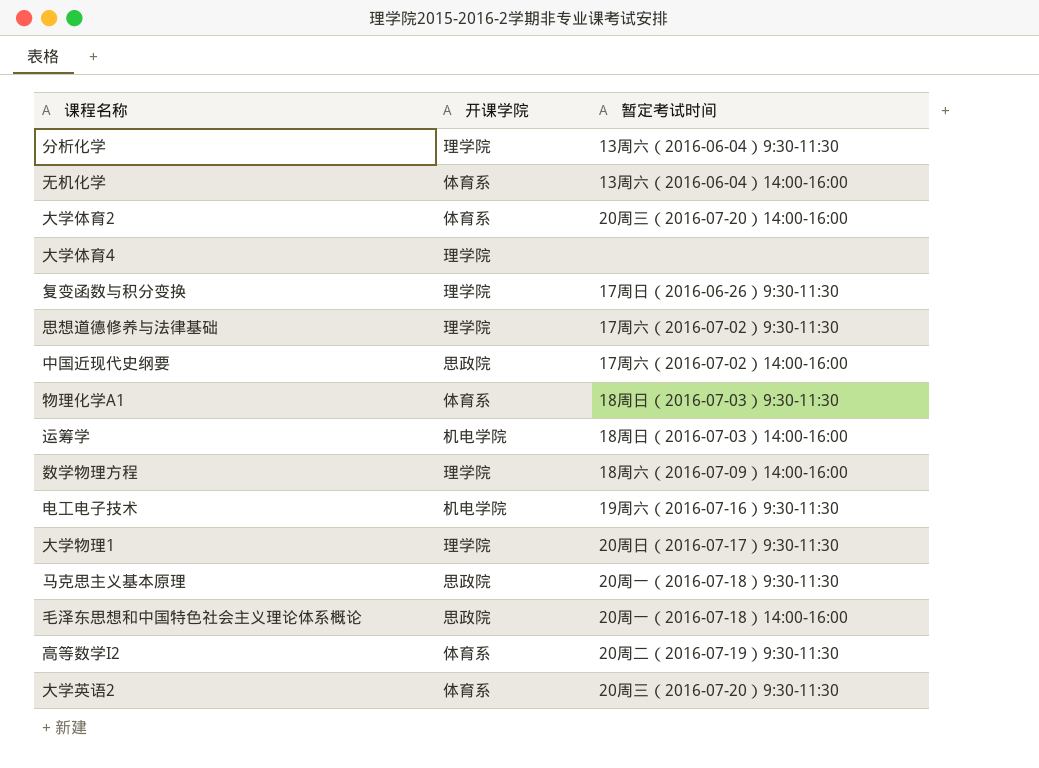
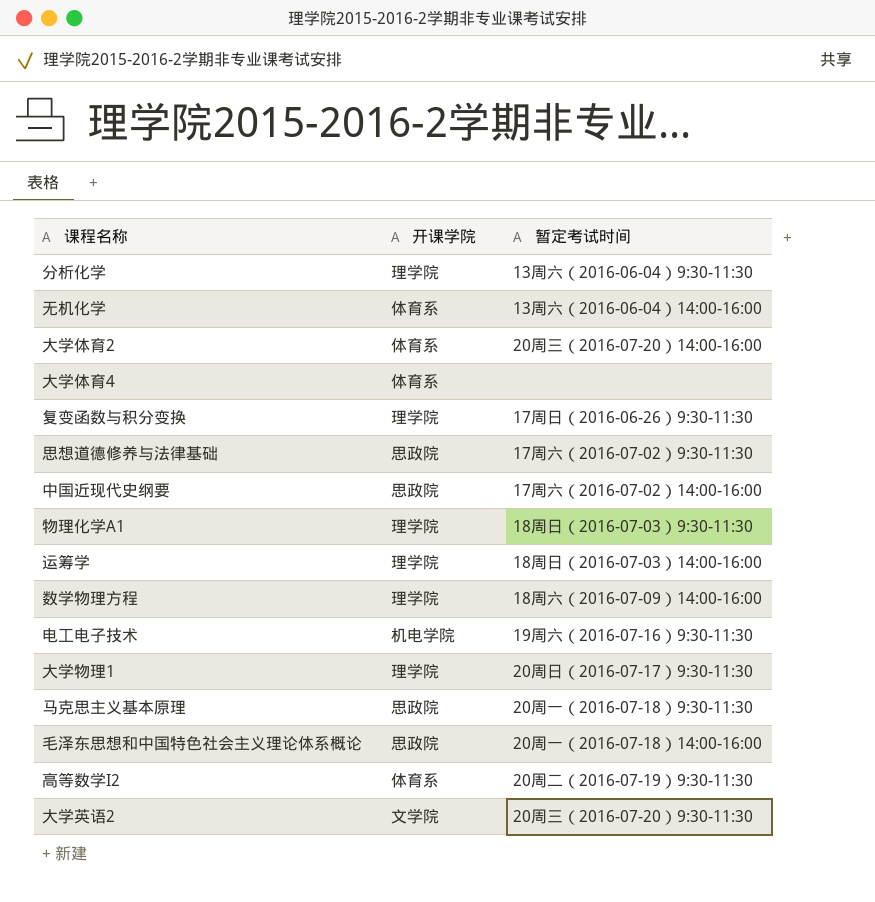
大学体育4 | 开课学院: 理学院 -> 体育系
思想道德修养与法律基础 | 开课学院: 理学院 -> 思政院
物理化学A1 | 开课学院: 体育系 -> 理学院
运筹学 | 开课学院: 机电学院 -> 理学院
大学英语2 | 开课学院: 体育系 -> 文学院

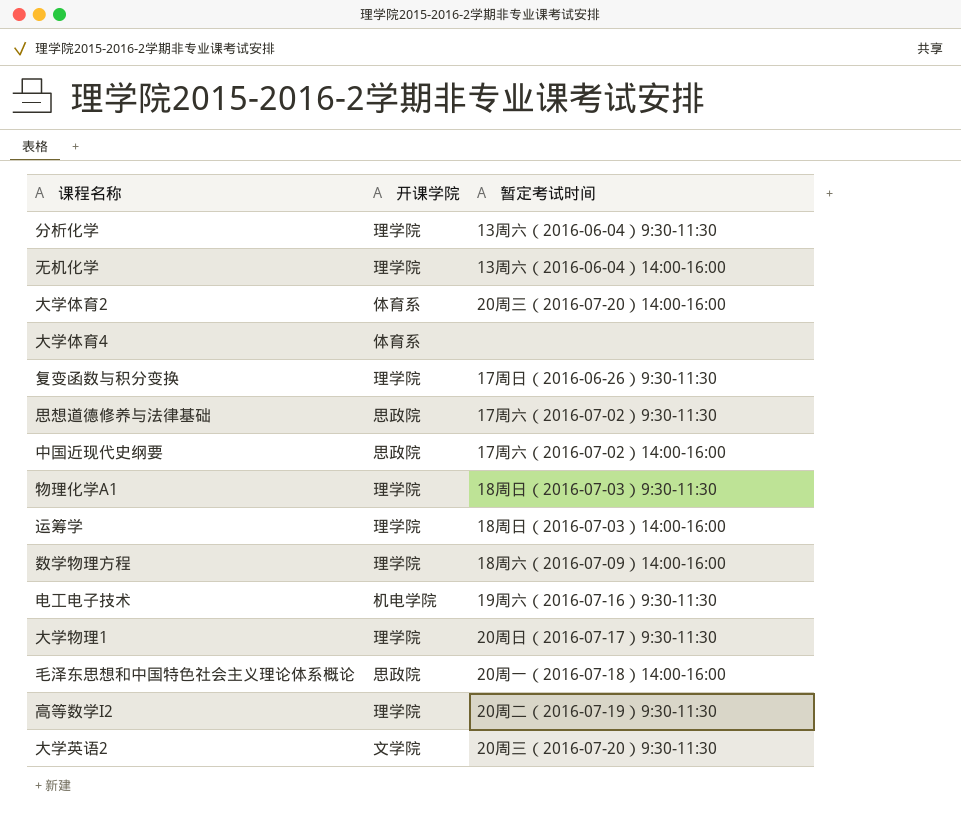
row 马克思主义基本原理: 思政院 | 20周一（2016-07-18）9:30-11:30 -> none
无机化学 | 开课学院: 体育系 -> 理学院
高等数学I2 | 开课学院: 体育系 -> 理学院

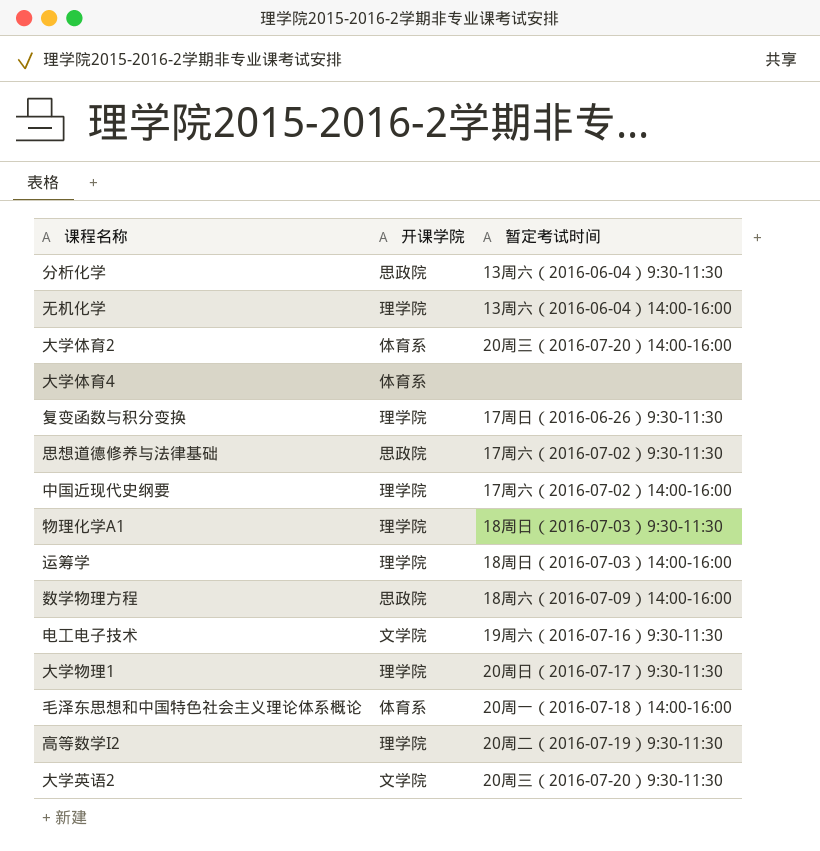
分析化学 | 开课学院: 理学院 -> 思政院
中国近现代史纲要 | 开课学院: 思政院 -> 理学院
数学物理方程 | 开课学院: 理学院 -> 思政院
电工电子技术 | 开课学院: 机电学院 -> 文学院
毛泽东思想和中国特色社会主义理论体系概论 | 开课学院: 思政院 -> 体育系

